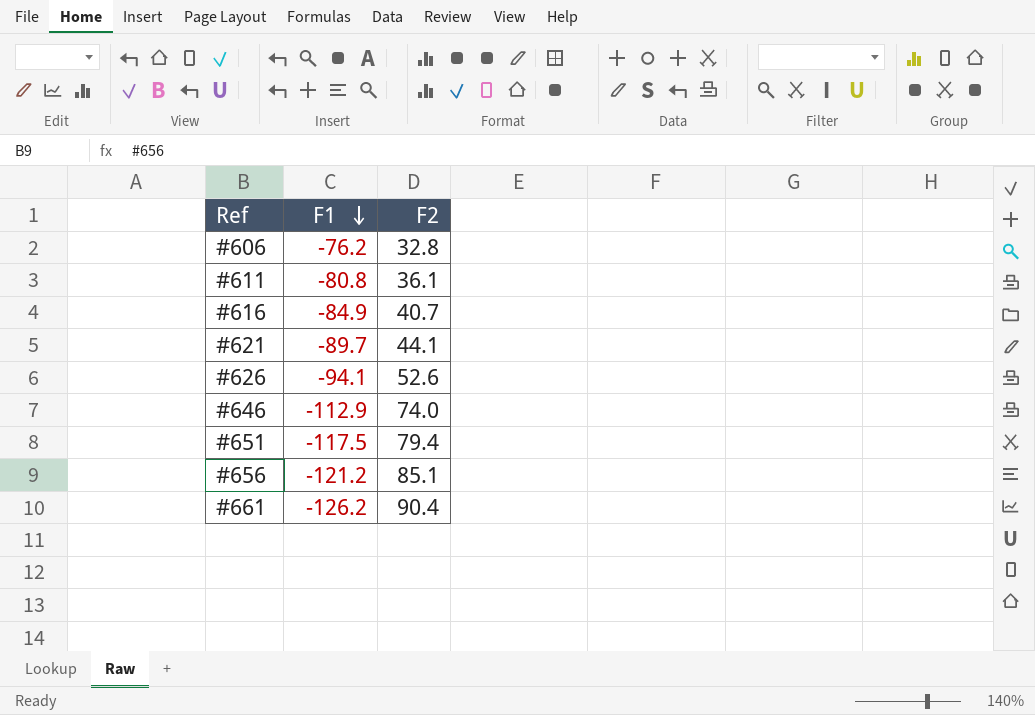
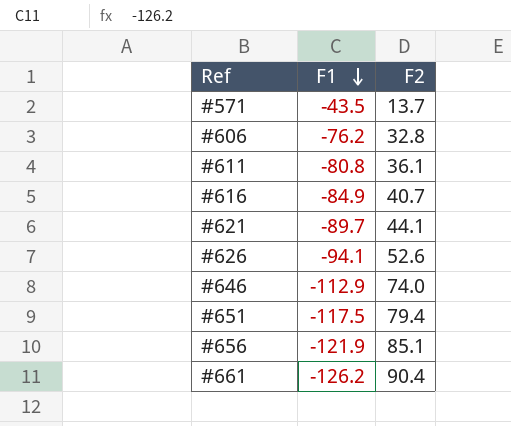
row #571: none -> -43.5 | 13.7
#656 | F1: -121.2 -> -121.9

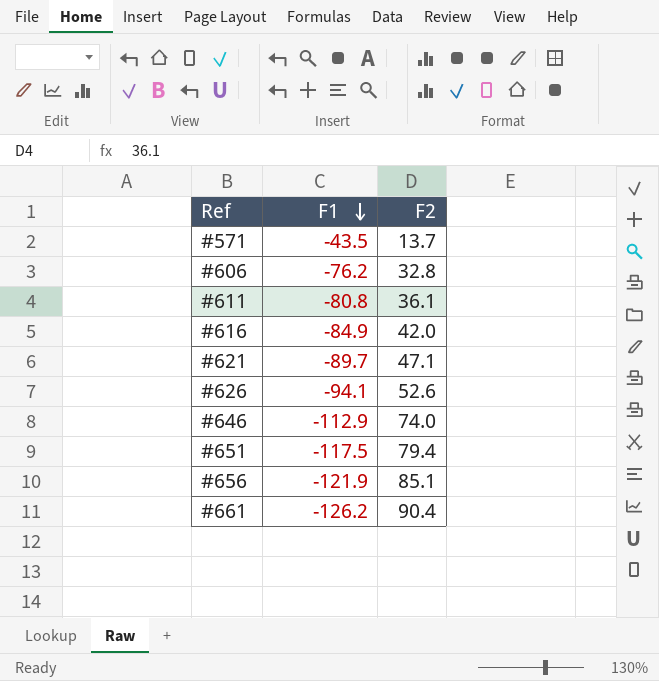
#616 | F2: 40.7 -> 42.0
#621 | F2: 44.1 -> 47.1

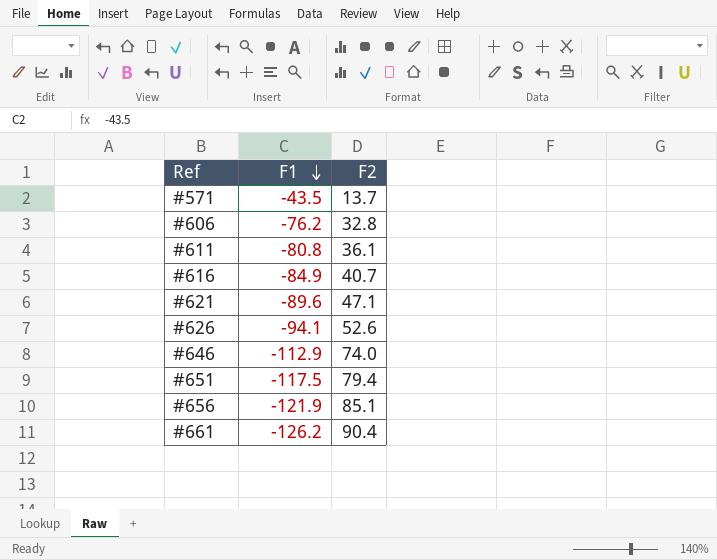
#616 | F2: 42.0 -> 40.7
#621 | F1: -89.7 -> -89.6

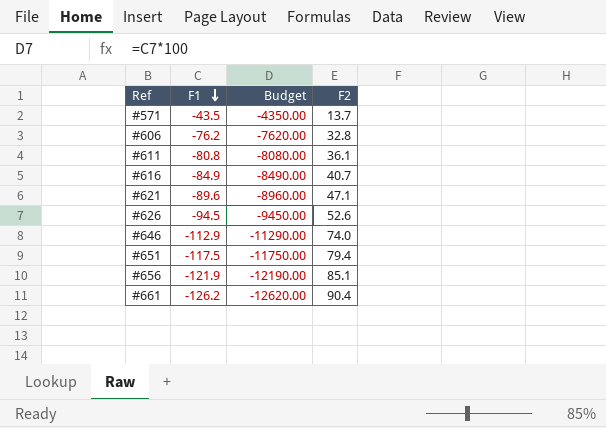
column Budget | formula: none -> [F1] * 100
#626 | F1: -94.1 -> -94.5

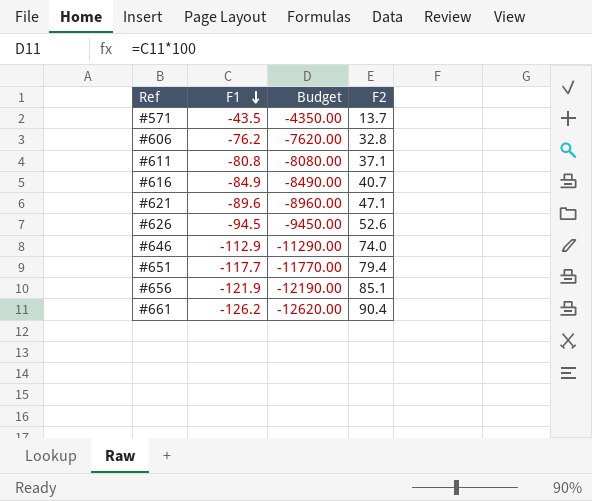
#611 | F2: 36.1 -> 37.1
#651 | F1: -117.5 -> -117.7
#651 | Budget: -11750.00 -> -11770.00

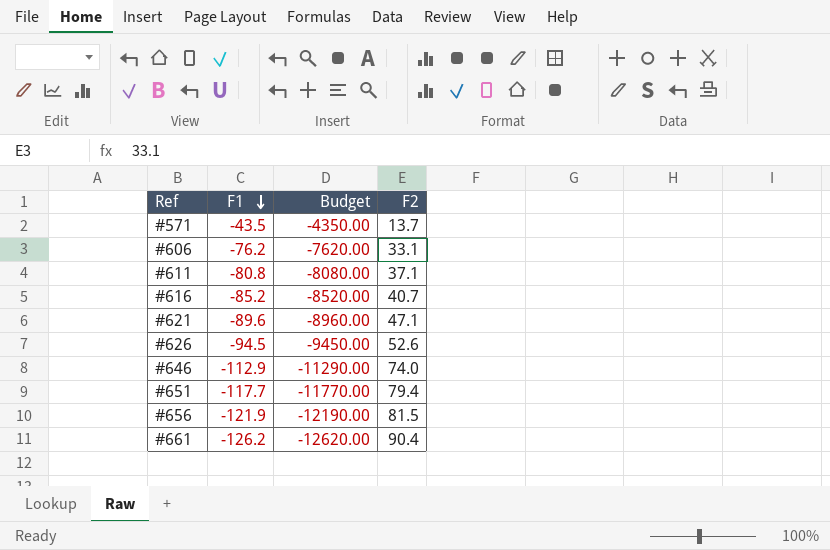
#606 | F2: 32.8 -> 33.1
#616 | F1: -84.9 -> -85.2
#616 | Budget: -8490.00 -> -8520.00
#656 | F2: 85.1 -> 81.5

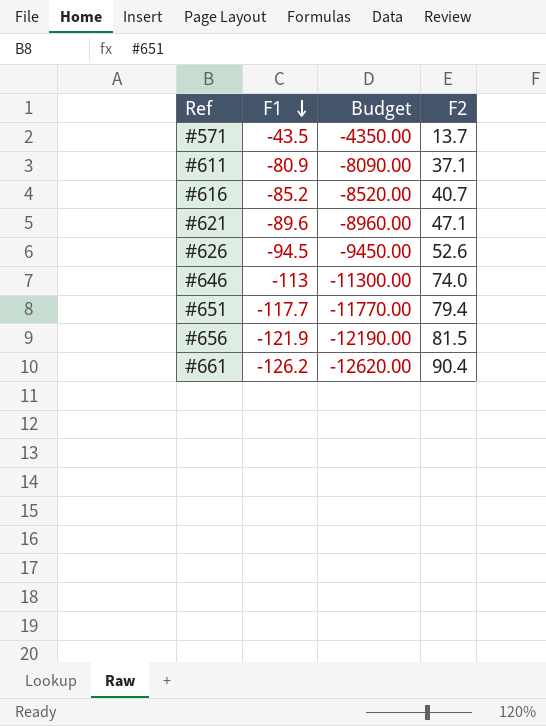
row #606: -76.2 | -7620.00 | 33.1 -> none
#611 | F1: -80.8 -> -80.9
#611 | Budget: -8080.00 -> -8090.00
#646 | F1: -112.9 -> -113
#646 | Budget: -11290.00 -> -11300.00

